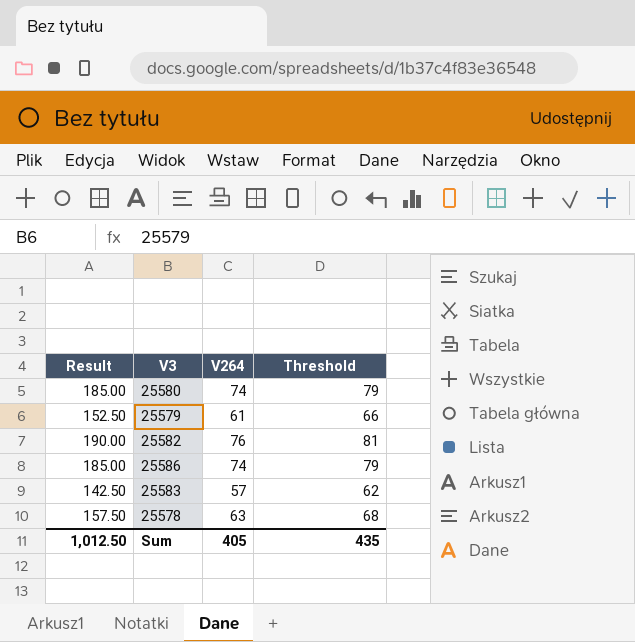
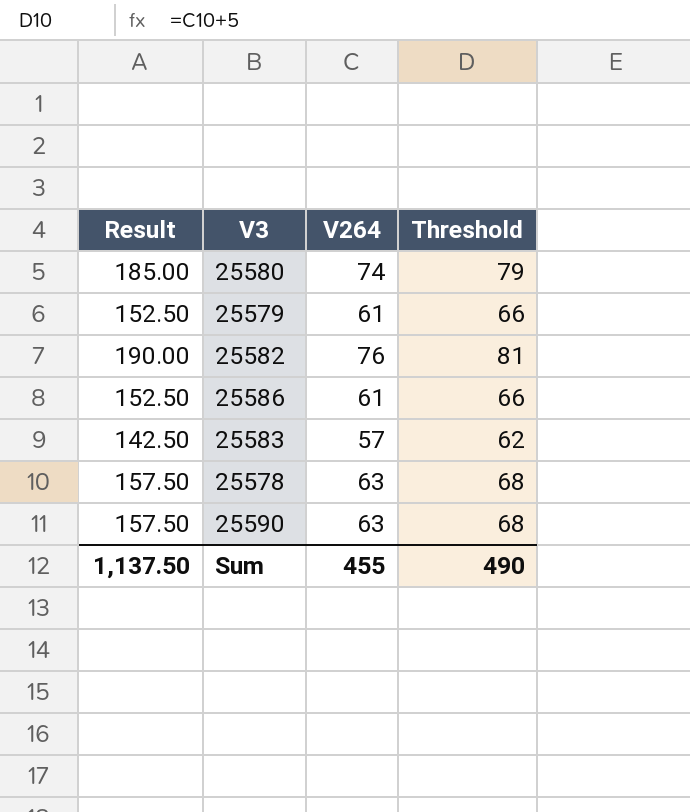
25586 | Result: 185.00 -> 152.50
25586 | V264: 74 -> 61
25586 | Threshold: 79 -> 66
row 25590: none -> 157.50 | 63 | 68
Sum | Result: 1,012.50 -> 1,137.50
Sum | V264: 405 -> 455
Sum | Threshold: 435 -> 490

